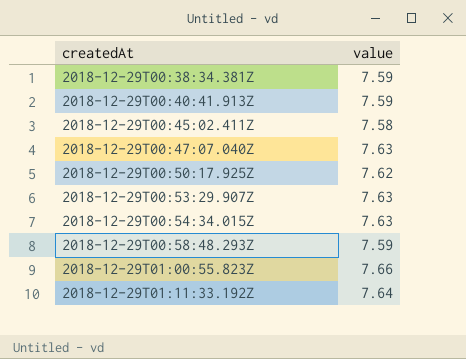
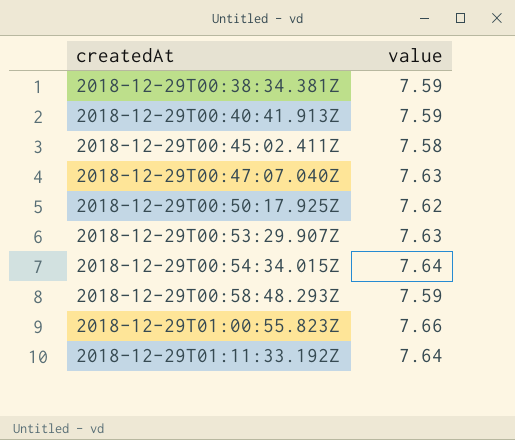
2018-12-29T00:54:34.015Z | value: 7.63 -> 7.64

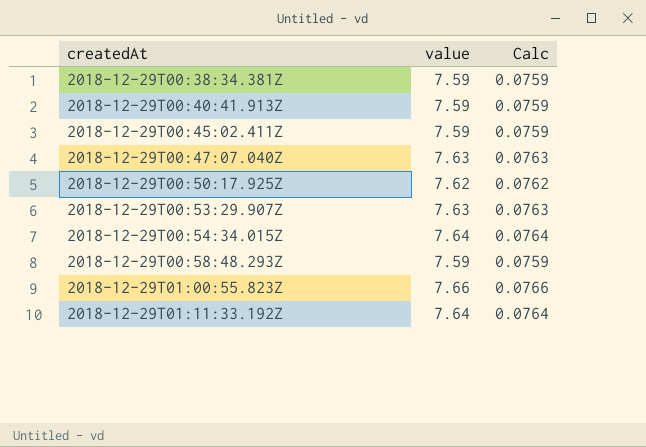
column Calc | formula: none -> [value] * 0.01
2018-12-29T00:45:02.411Z | value: 7.58 -> 7.59

